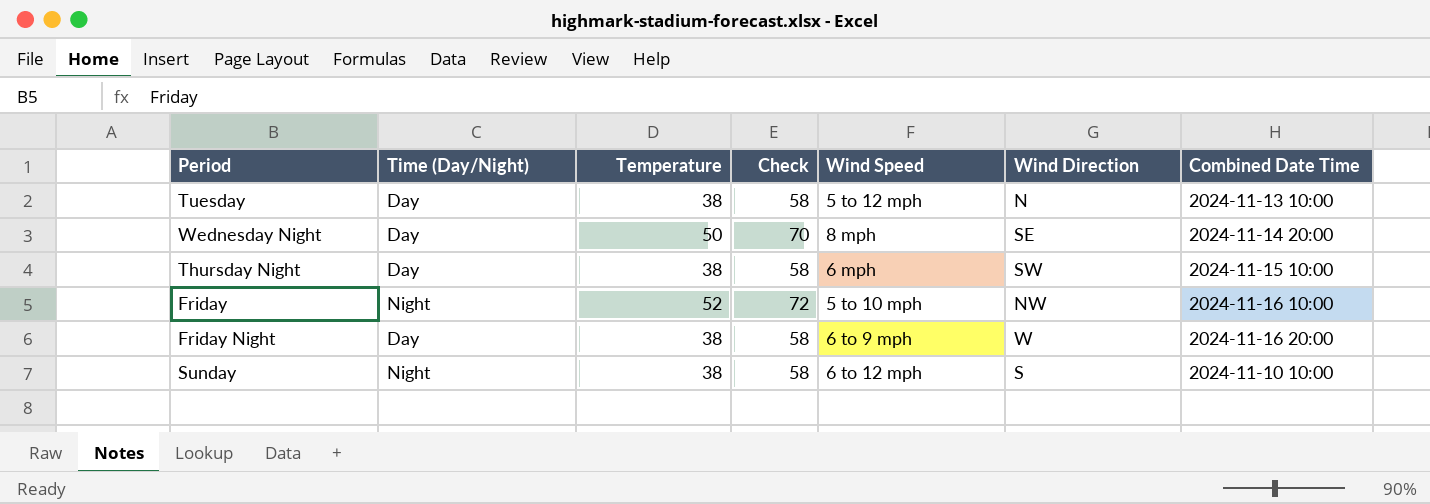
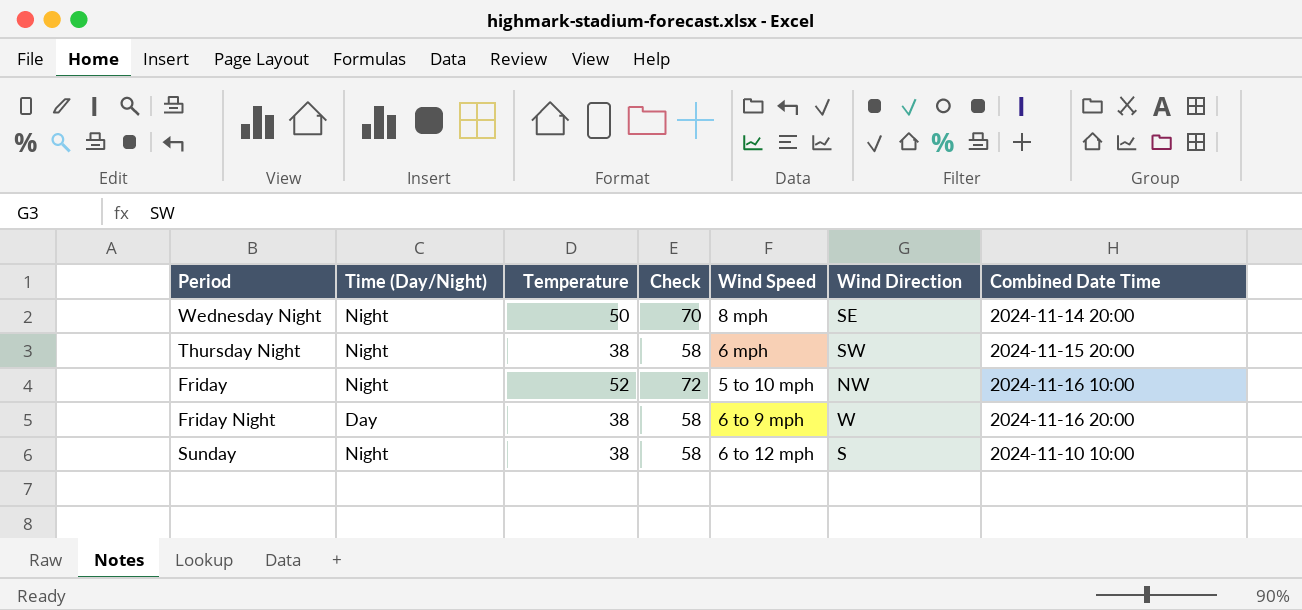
row Tuesday: Day | 38 | 58 | 5 to 12 mph | N | 2024-11-13 10:00 -> none
Wednesday Night | Time (Day/Night): Day -> Night
Thursday Night | Time (Day/Night): Day -> Night
Thursday Night | Combined Date Time: 2024-11-15 10:00 -> 2024-11-15 20:00

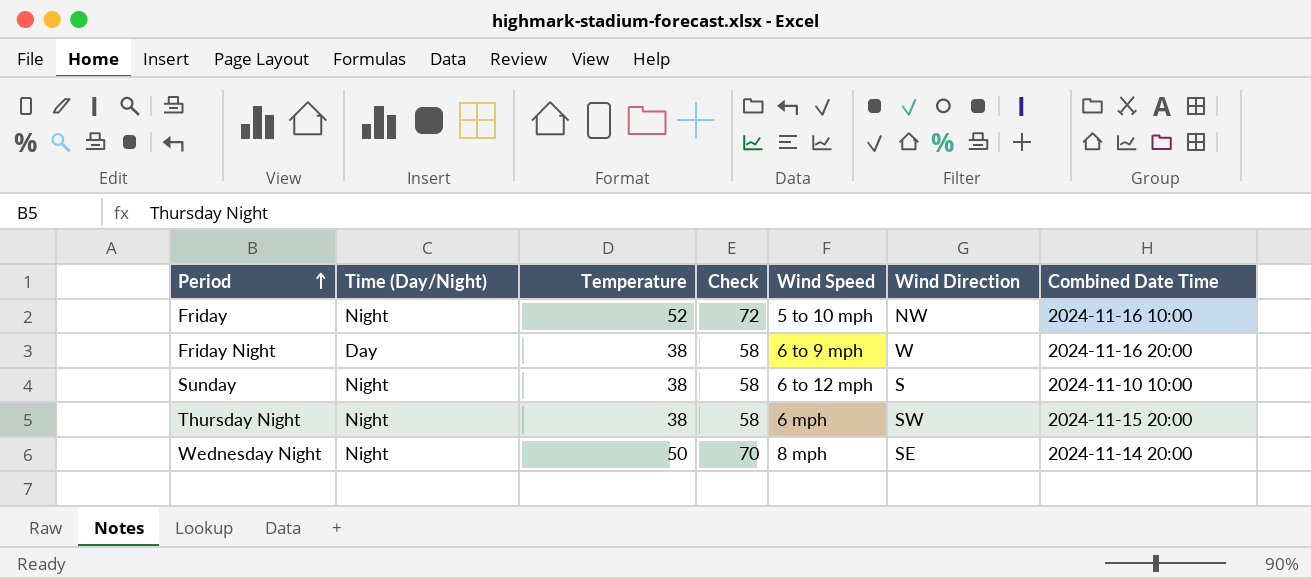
row order: none -> Period ascending

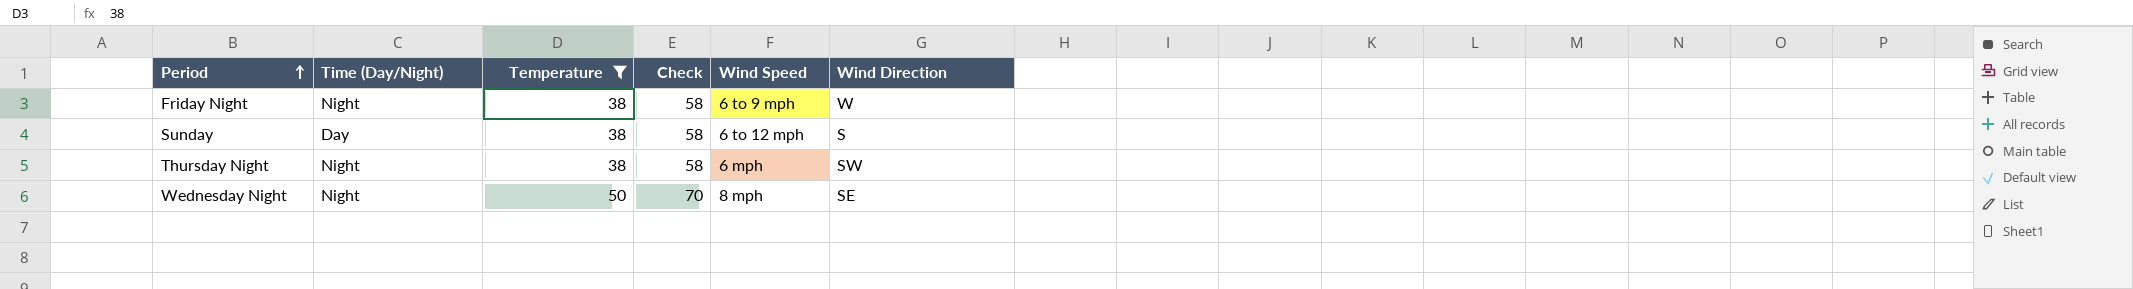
filter: none -> Temperature != 52
column Combined Date Time | position: 7 -> none
Friday Night | Time (Day/Night): Day -> Night
Sunday | Time (Day/Night): Night -> Day

